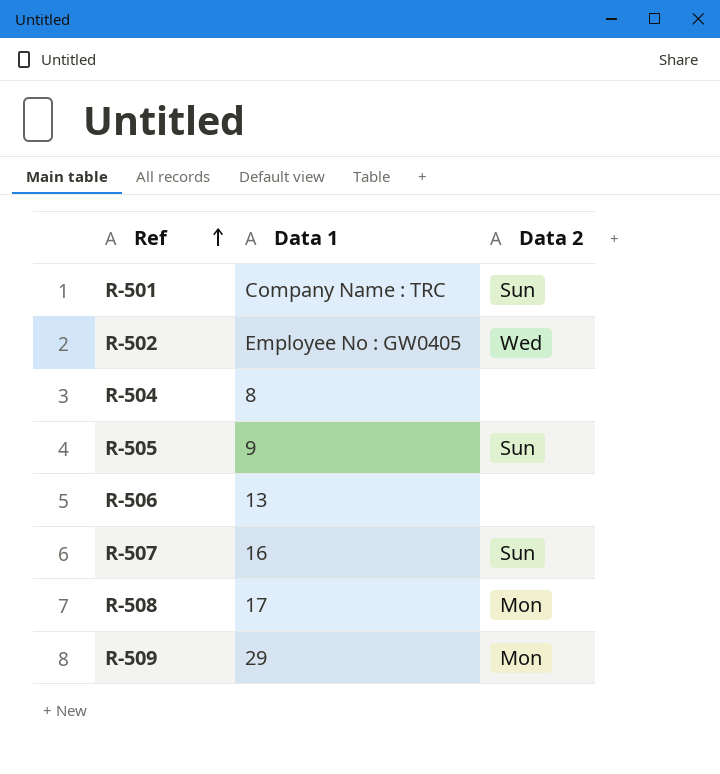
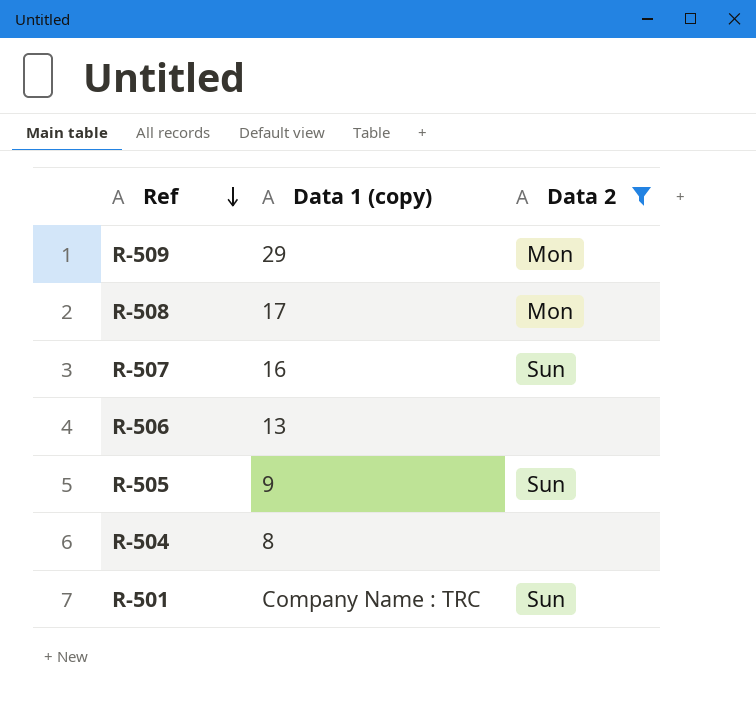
filter: none -> Data 2 != Wed
row order: Ref ascending -> Ref descending
column name: Data 1 -> Data 1 (copy)

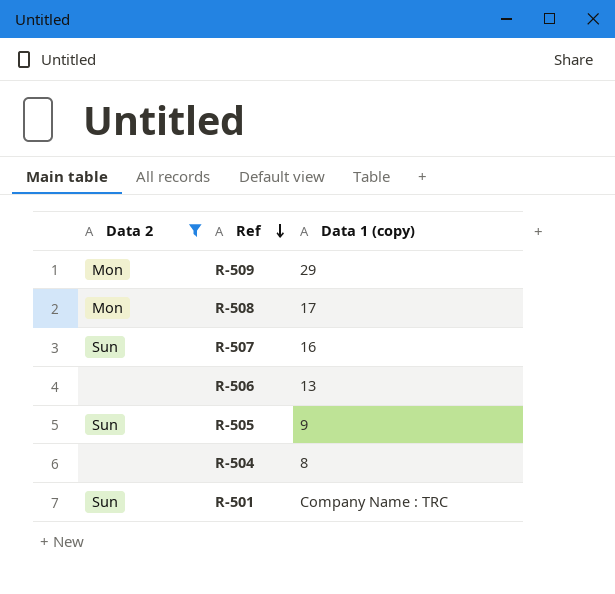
column Data 2 | position: 3 -> 1

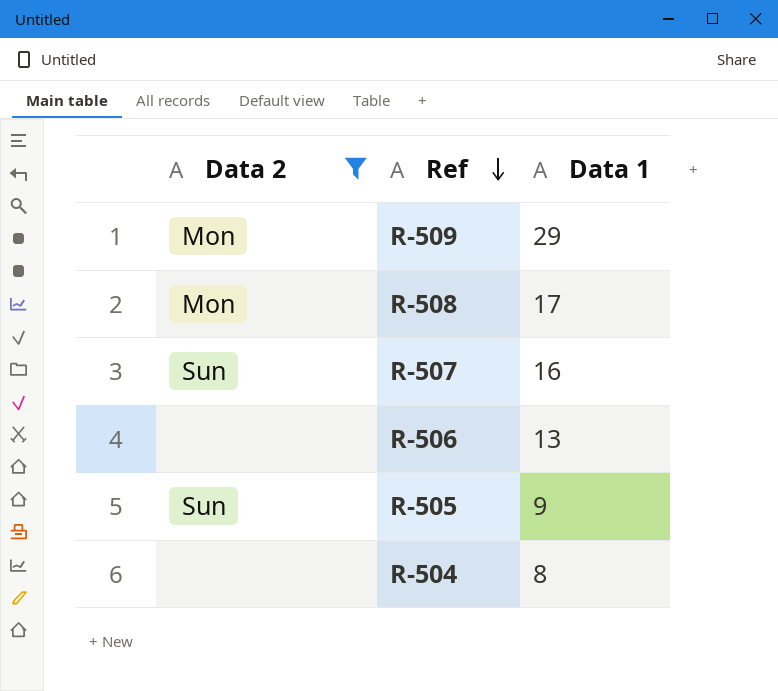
column name: Data 1 (copy) -> Data 1
row R-501: Sun | Company Name : TRC -> none

